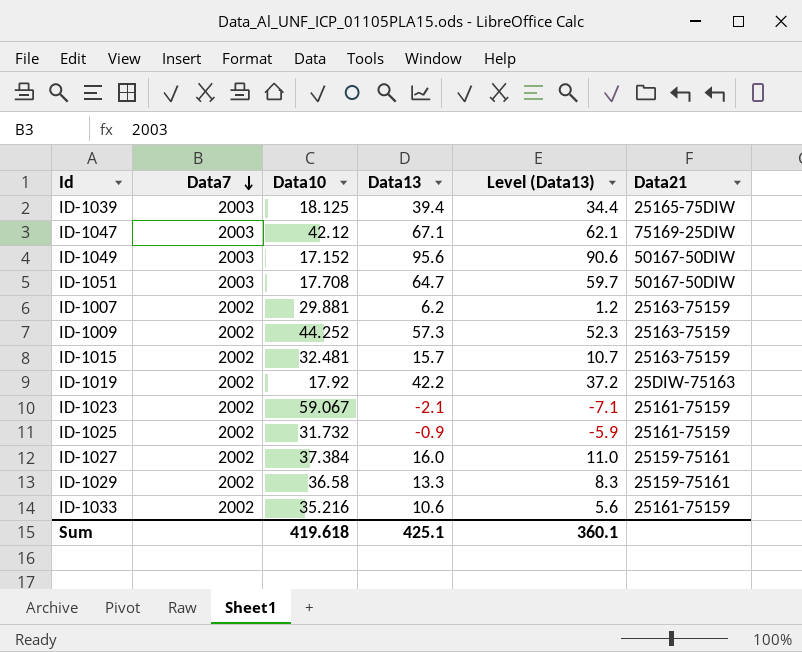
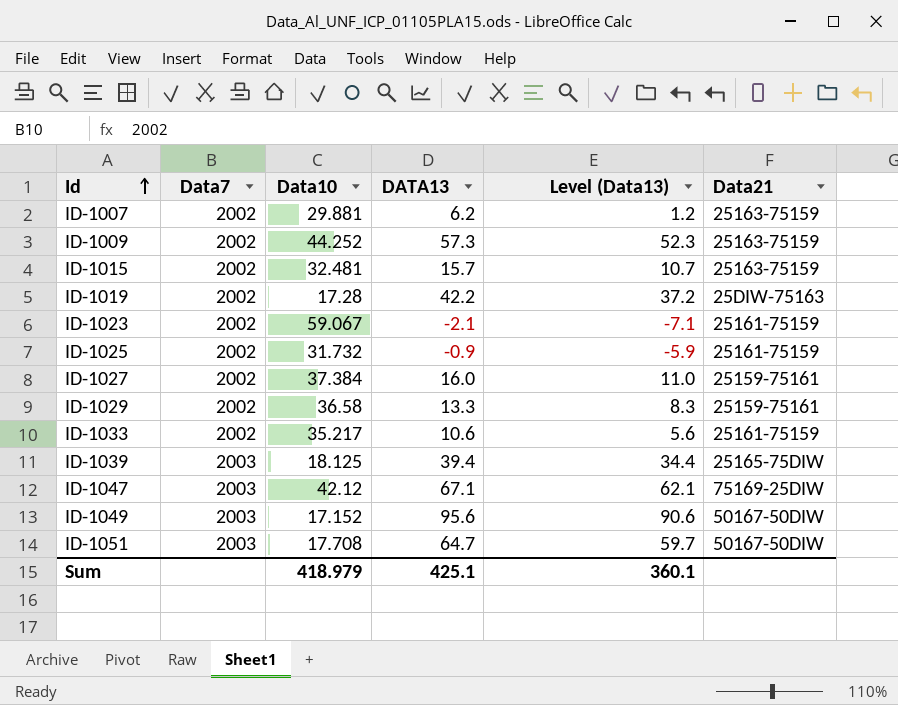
row order: Data7 descending -> Id ascending
column name: Data13 -> DATA13
ID-1019 | Data10: 17.92 -> 17.28
ID-1033 | Data10: 35.216 -> 35.217
Sum | Data10: 419.618 -> 418.979

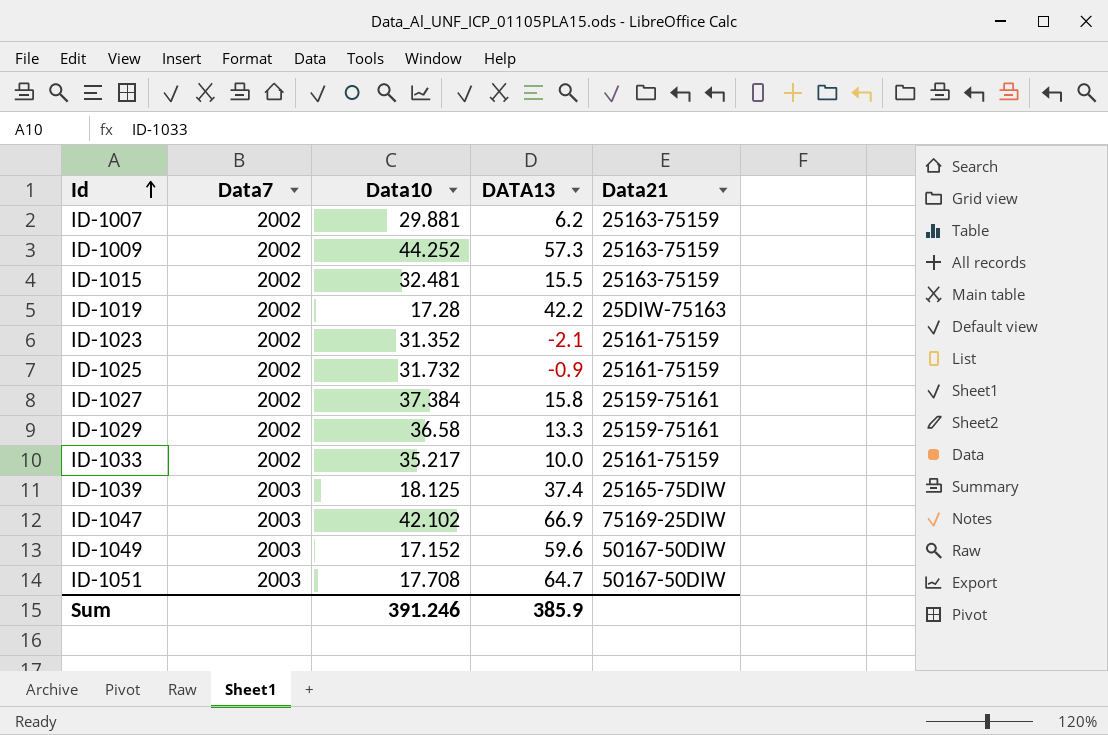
column Level (Data13) | formula: [DATA13] - 5 -> none
ID-1015 | DATA13: 15.7 -> 15.5
ID-1023 | Data10: 59.067 -> 31.352
ID-1027 | DATA13: 16.0 -> 15.8
ID-1033 | DATA13: 10.6 -> 10.0
ID-1039 | DATA13: 39.4 -> 37.4
ID-1047 | Data10: 42.12 -> 42.102
ID-1047 | DATA13: 67.1 -> 66.9
ID-1049 | DATA13: 95.6 -> 59.6
Sum | Data10: 418.979 -> 391.246
Sum | DATA13: 425.1 -> 385.9

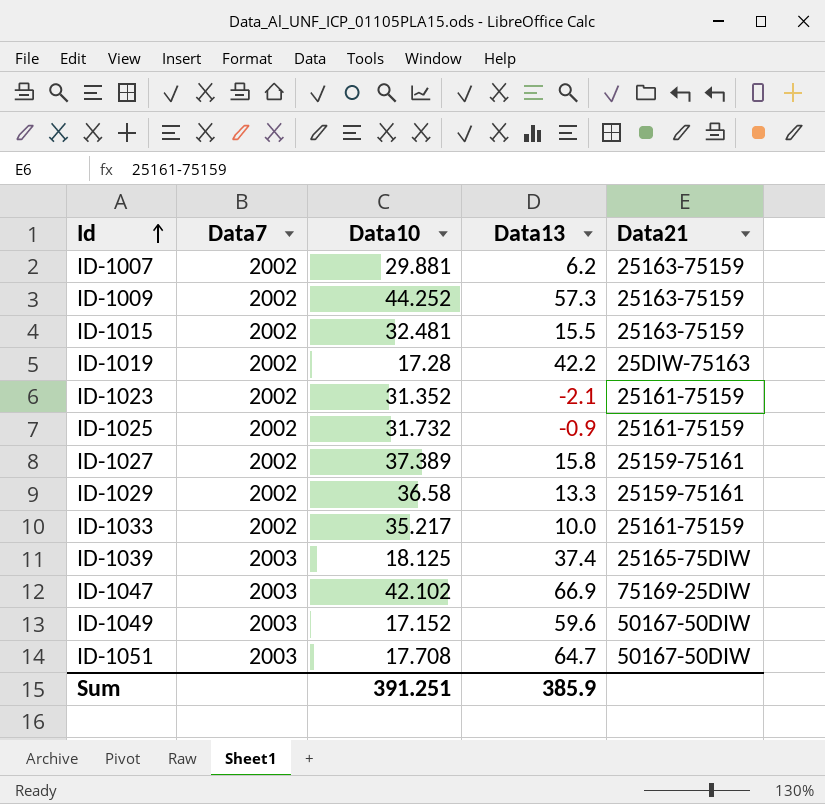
column name: DATA13 -> Data13
ID-1027 | Data10: 37.384 -> 37.389
Sum | Data10: 391.246 -> 391.251

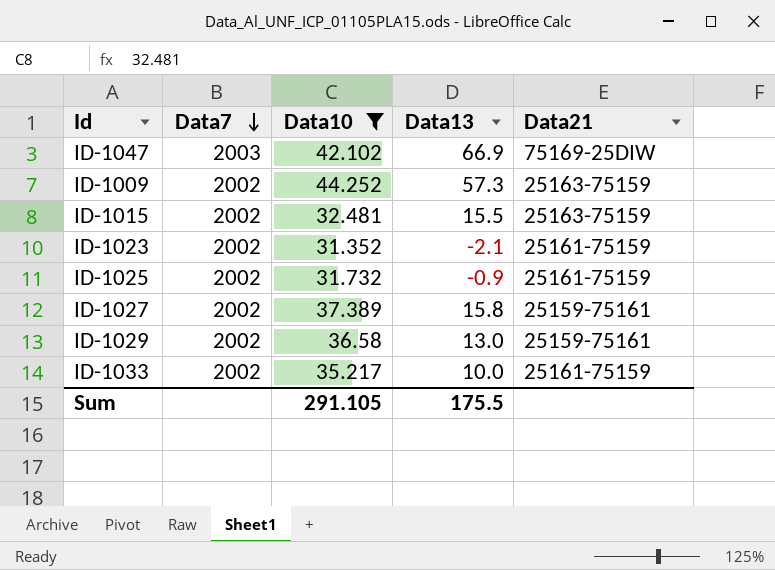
filter: none -> Data10 >= 31.352
row order: Id ascending -> Data7 descending
ID-1029 | Data13: 13.3 -> 13.0
Sum | Data10: 391.251 -> 291.105
Sum | Data13: 385.9 -> 175.5

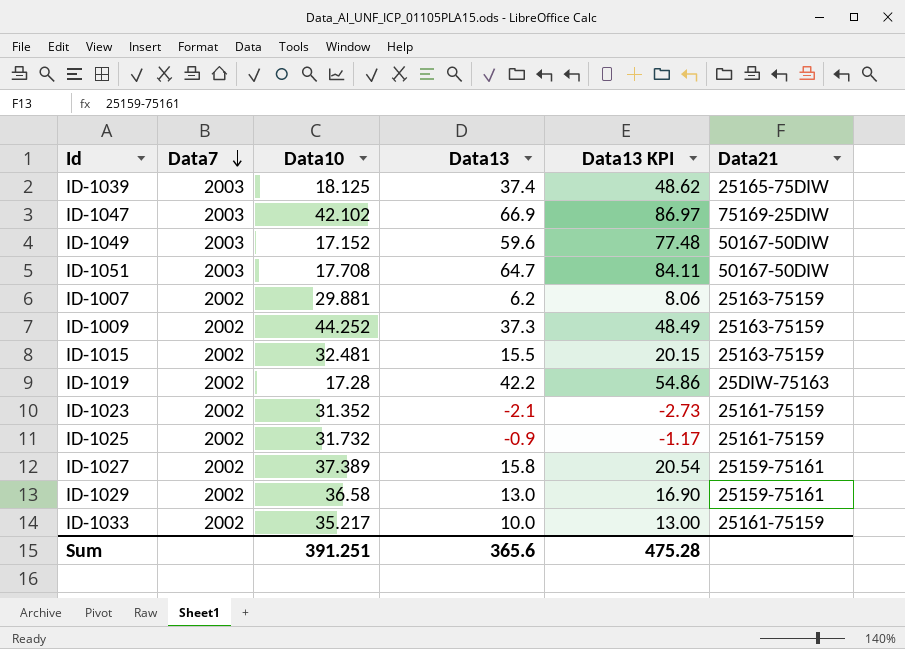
filter: Data10 >= 31.352 -> none
column Data13 KPI | formula: none -> [Data13] * 1.3
ID-1009 | Data13: 57.3 -> 37.3
Sum | Data10: 291.105 -> 391.251
Sum | Data13: 175.5 -> 365.6

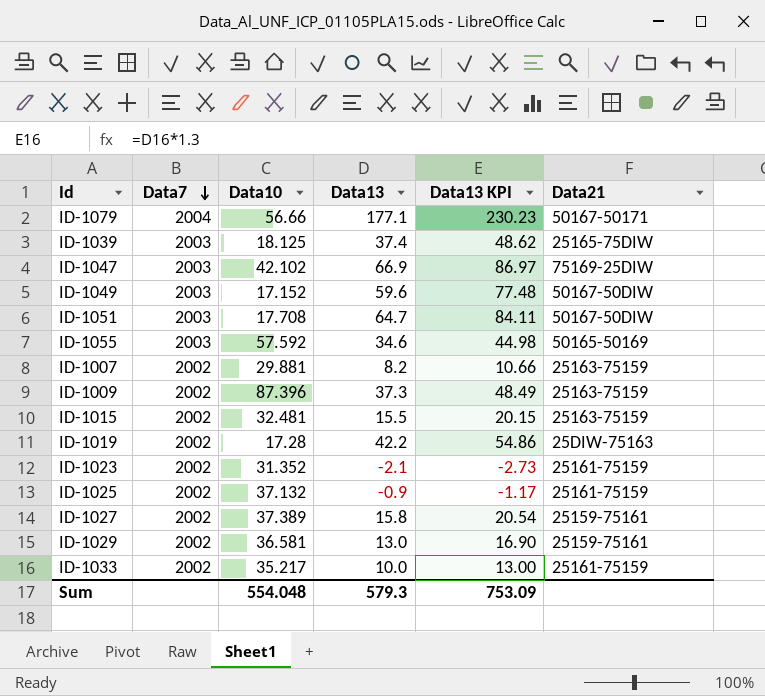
row ID-1079: none -> 2004 | 56.66 | 177.1 | 230.23 | 50167-50171
row ID-1055: none -> 2003 | 57.592 | 34.6 | 44.98 | 50165-50169
ID-1007 | Data13: 6.2 -> 8.2
ID-1007 | Data13 KPI: 8.06 -> 10.66
ID-1009 | Data10: 44.252 -> 87.396
ID-1025 | Data10: 31.732 -> 37.132
ID-1029 | Data10: 36.58 -> 36.581
Sum | Data10: 391.251 -> 554.048
Sum | Data13: 365.6 -> 579.3
Sum | Data13 KPI: 475.28 -> 753.09

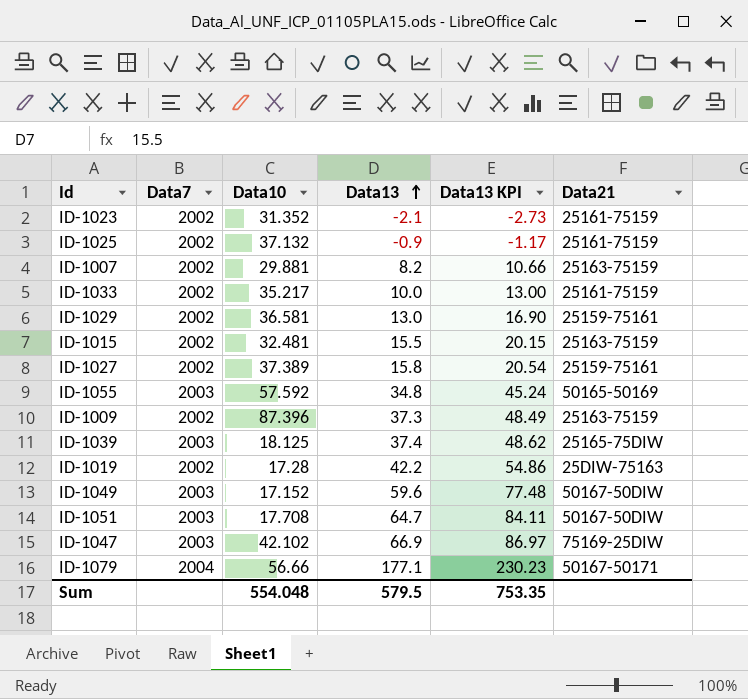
row order: Data7 descending -> Data13 ascending
ID-1055 | Data13: 34.6 -> 34.8
ID-1055 | Data13 KPI: 44.98 -> 45.24
Sum | Data13: 579.3 -> 579.5
Sum | Data13 KPI: 753.09 -> 753.35

